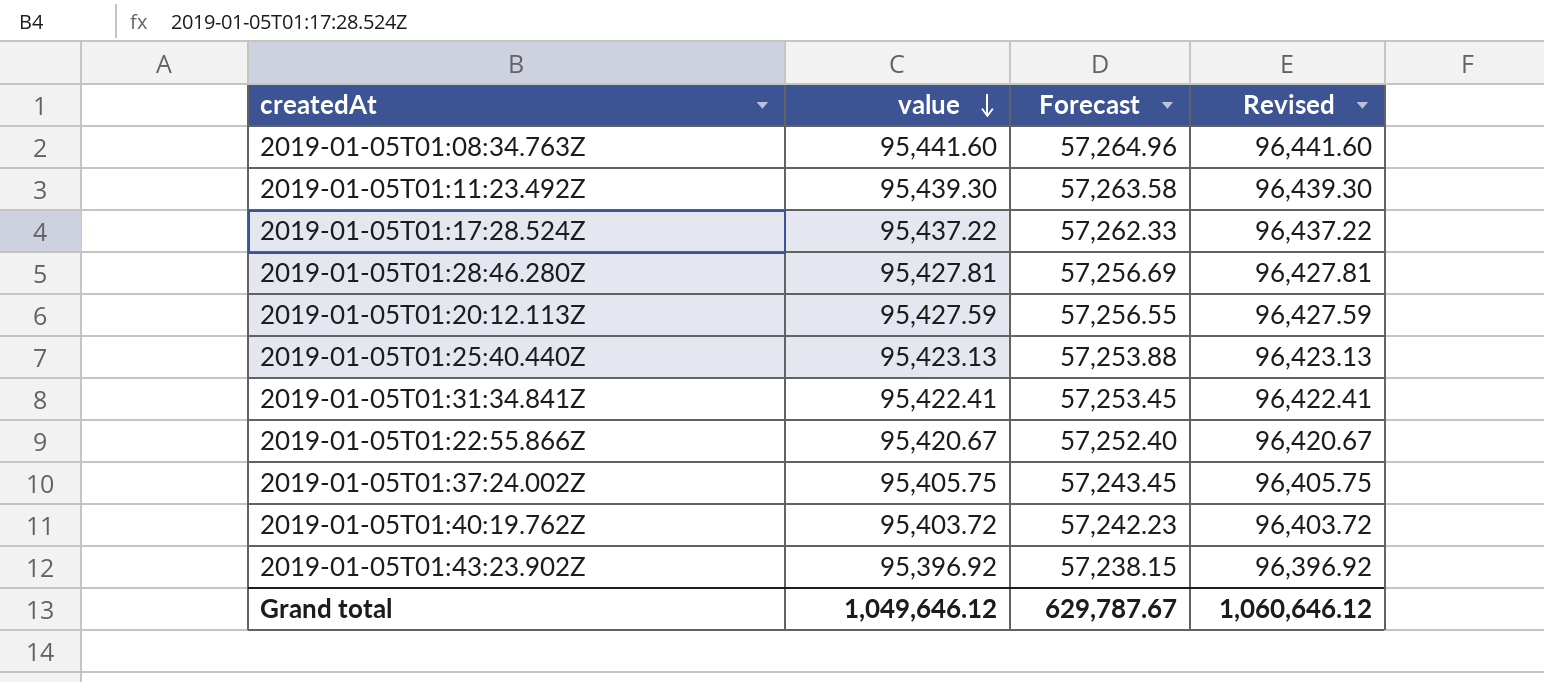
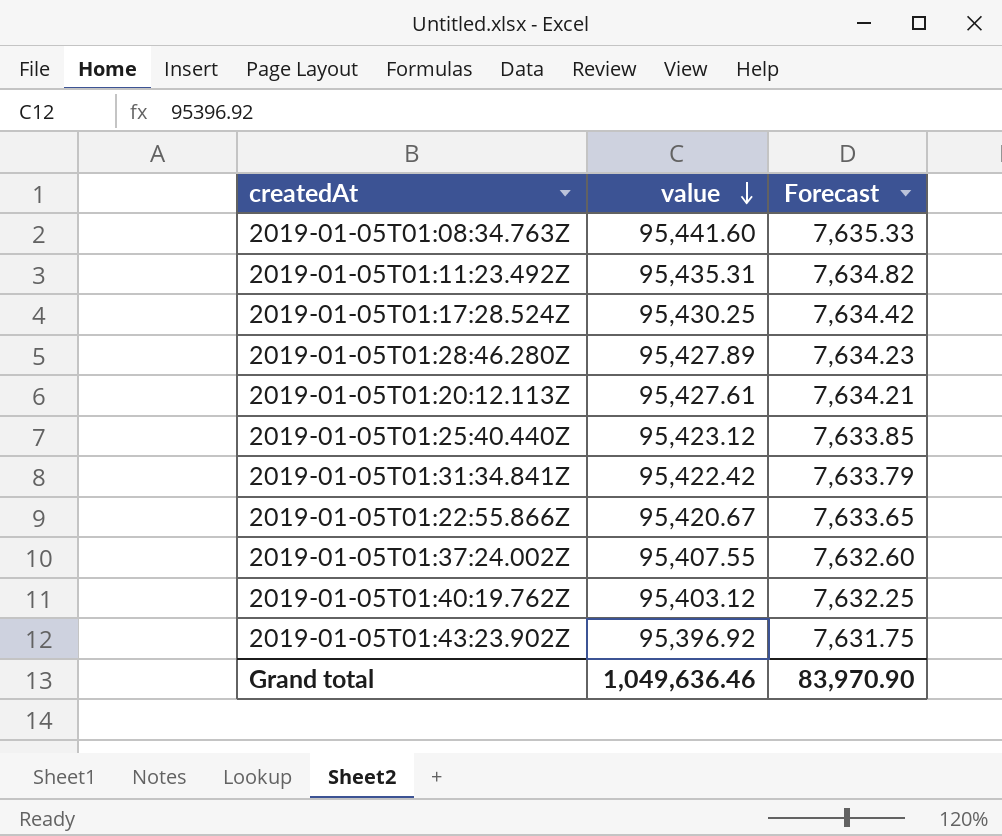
column Revised | formula: [value] + 1000 -> none
column Forecast | formula: [value] * 0.6 -> [value] * 0.08
2019-01-05T01:11:23.492Z | value: 95,439.30 -> 95,435.31
2019-01-05T01:17:28.524Z | value: 95,437.22 -> 95,430.25
2019-01-05T01:28:46.280Z | value: 95,427.81 -> 95,427.89
2019-01-05T01:20:12.113Z | value: 95,427.59 -> 95,427.61
2019-01-05T01:25:40.440Z | value: 95,423.13 -> 95,423.12
2019-01-05T01:31:34.841Z | value: 95,422.41 -> 95,422.42
2019-01-05T01:37:24.002Z | value: 95,405.75 -> 95,407.55
2019-01-05T01:40:19.762Z | value: 95,403.72 -> 95,403.12
Grand total | value: 1,049,646.12 -> 1,049,636.46
Grand total | Forecast: 629,787.67 -> 83,970.90

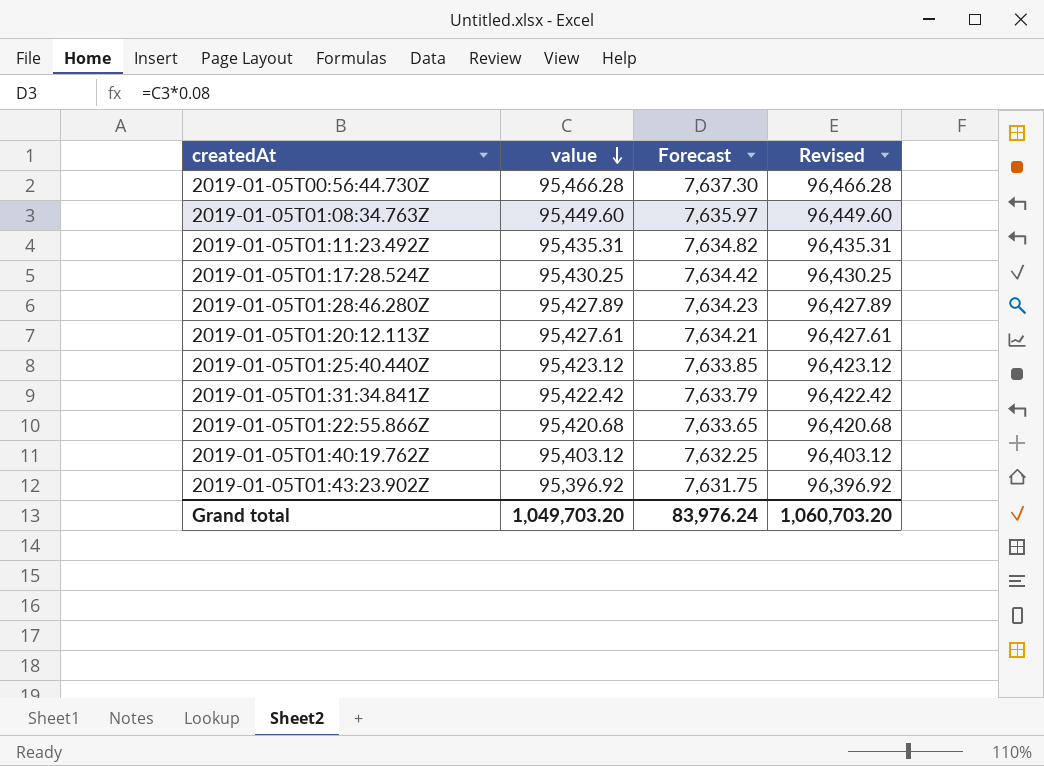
column Revised | formula: none -> [value] + 1000
row 2019-01-05T01:37:24.002Z: 95,407.55 | 7,632.60 -> none
row 2019-01-05T00:56:44.730Z: none -> 95,466.28 | 7,637.30 | 96,466.28
2019-01-05T01:08:34.763Z | value: 95,441.60 -> 95,449.60
2019-01-05T01:08:34.763Z | Forecast: 7,635.33 -> 7,635.97
2019-01-05T01:22:55.866Z | value: 95,420.67 -> 95,420.68
Grand total | value: 1,049,636.46 -> 1,049,703.20
Grand total | Forecast: 83,970.90 -> 83,976.24

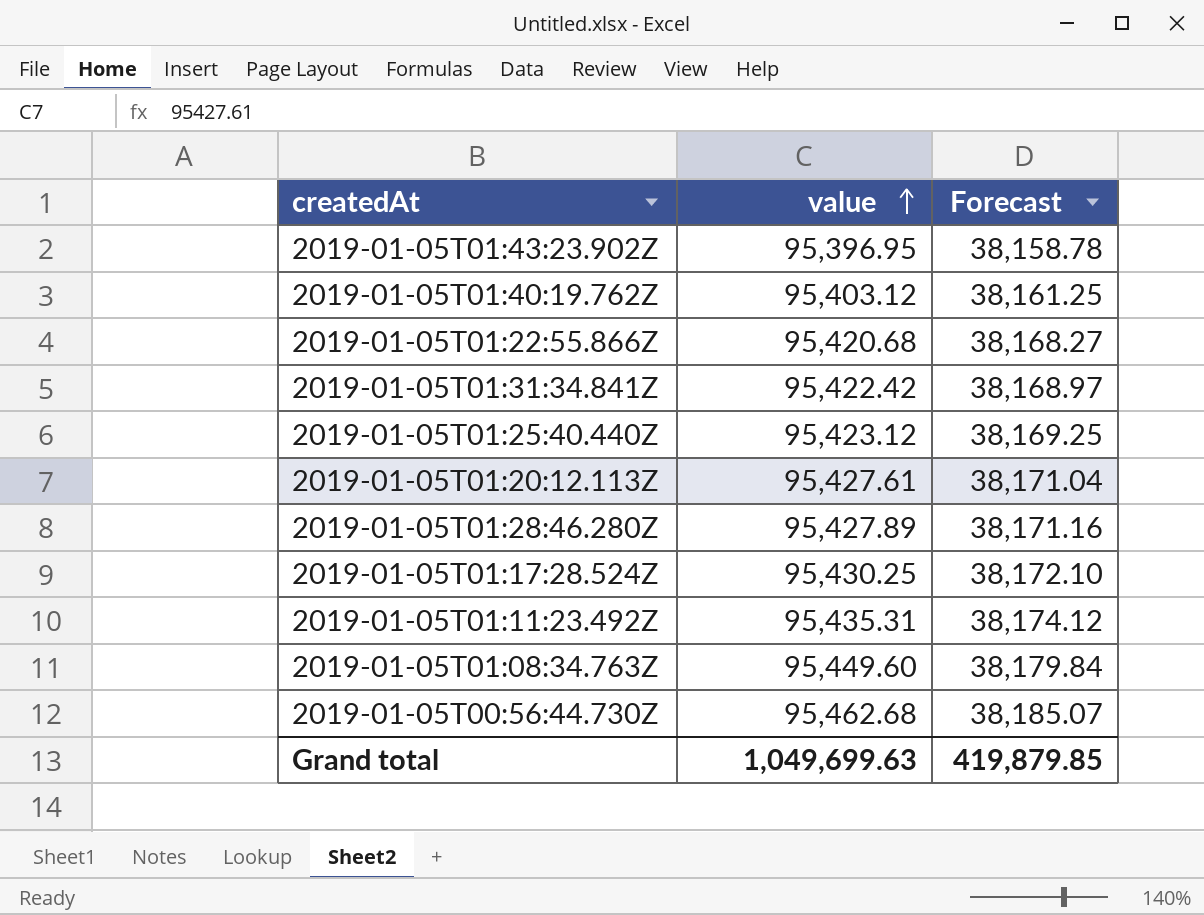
row order: value descending -> value ascending
column Revised | formula: [value] + 1000 -> none
column Forecast | formula: [value] * 0.08 -> [value] * 0.4
2019-01-05T01:43:23.902Z | value: 95,396.92 -> 95,396.95
2019-01-05T00:56:44.730Z | value: 95,466.28 -> 95,462.68
Grand total | value: 1,049,703.20 -> 1,049,699.63
Grand total | Forecast: 83,976.24 -> 419,879.85

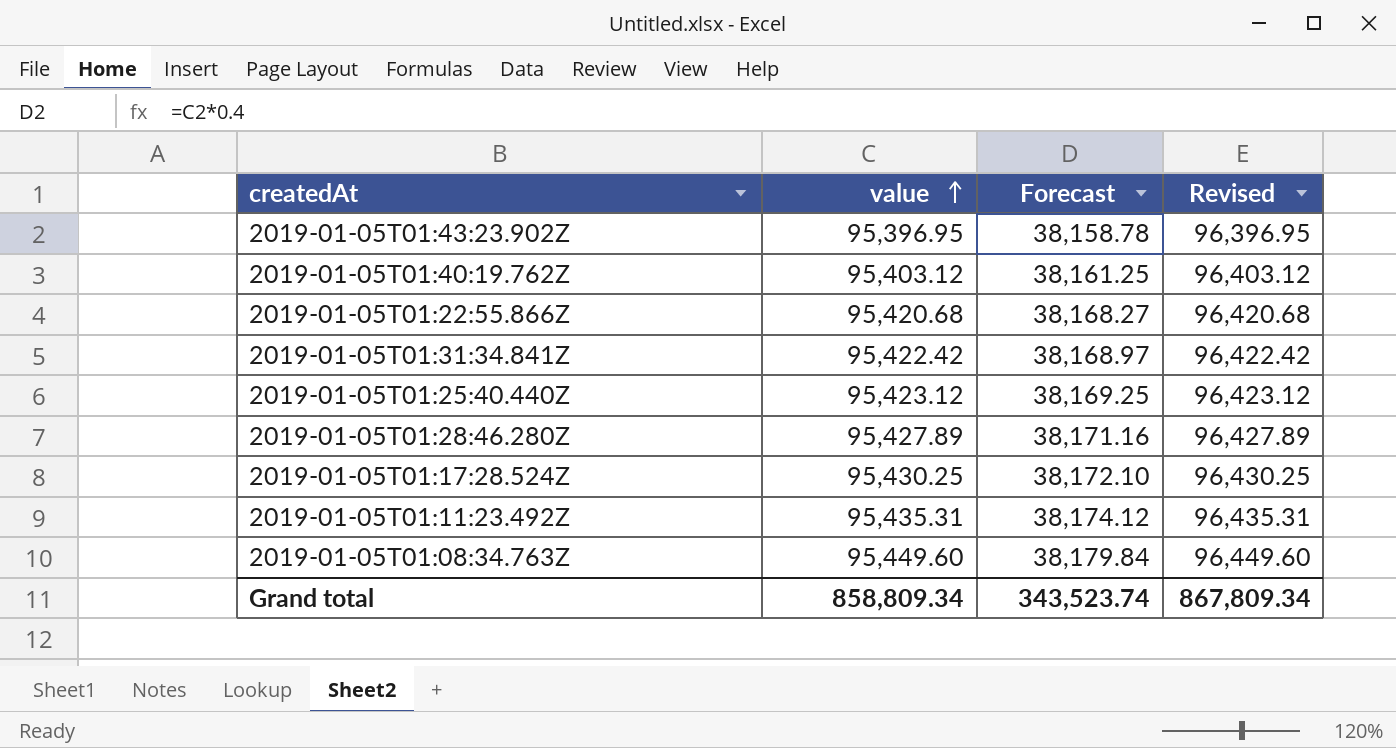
column Revised | formula: none -> [value] + 1000
row 2019-01-05T01:20:12.113Z: 95,427.61 | 38,171.04 -> none
row 2019-01-05T00:56:44.730Z: 95,462.68 | 38,185.07 -> none
Grand total | value: 1,049,699.63 -> 858,809.34
Grand total | Forecast: 419,879.85 -> 343,523.74

